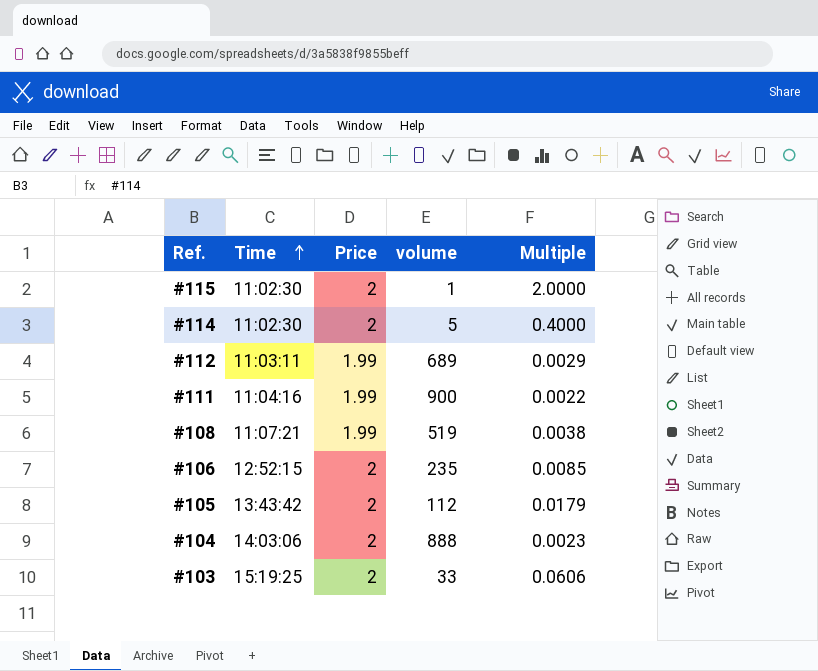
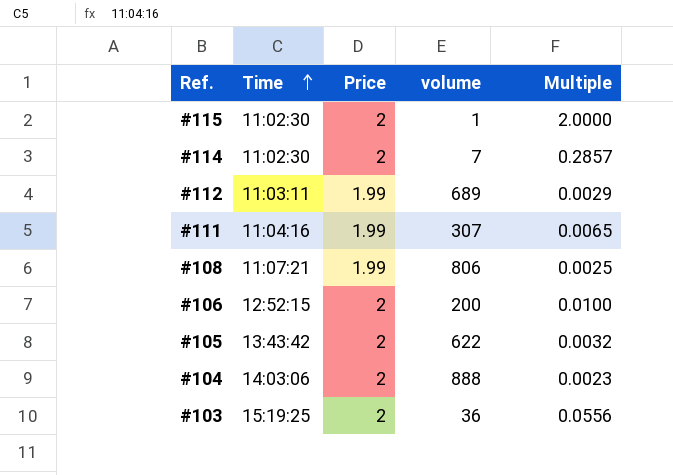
#114 | volume: 5 -> 7
#114 | Multiple: 0.4000 -> 0.2857
#111 | volume: 900 -> 307
#111 | Multiple: 0.0022 -> 0.0065
#108 | volume: 519 -> 806
#108 | Multiple: 0.0038 -> 0.0025
#106 | volume: 235 -> 200
#106 | Multiple: 0.0085 -> 0.0100
#105 | volume: 112 -> 622
#105 | Multiple: 0.0179 -> 0.0032
#103 | volume: 33 -> 36
#103 | Multiple: 0.0606 -> 0.0556

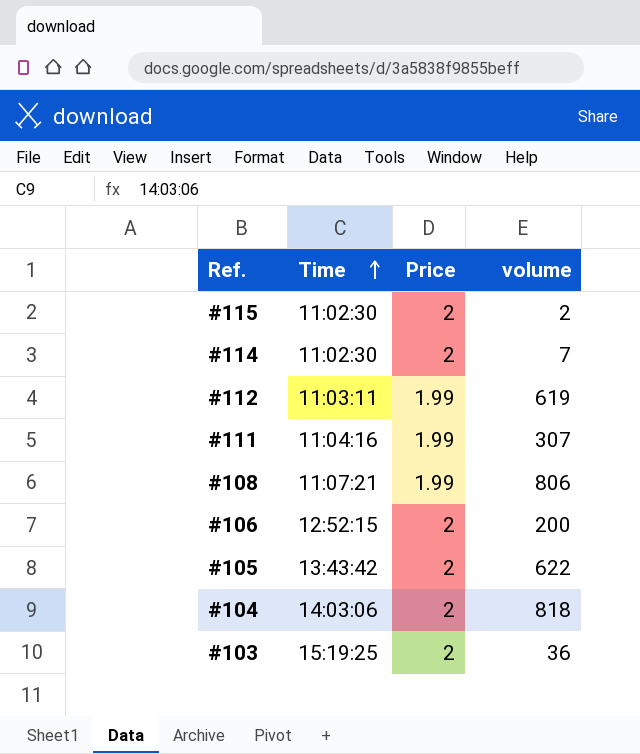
column Multiple | formula: [Price] / [volume] -> none
#115 | volume: 1 -> 2
#112 | volume: 689 -> 619
#104 | volume: 888 -> 818

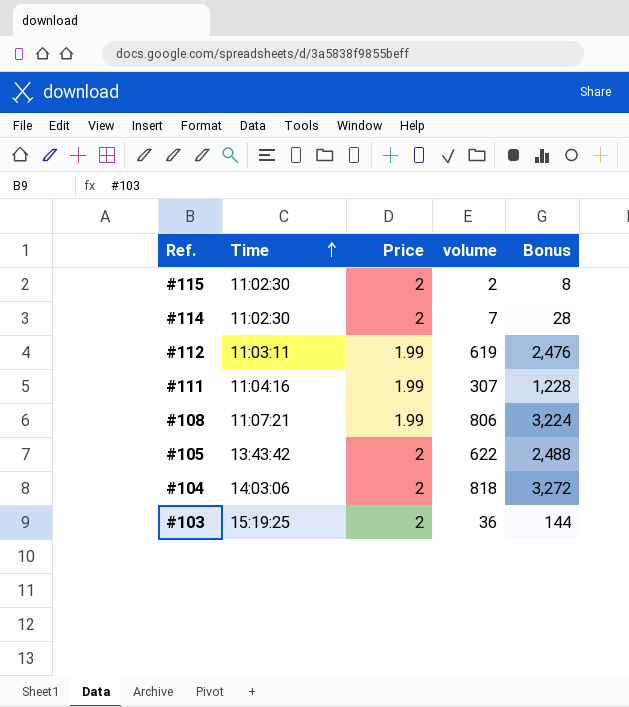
column Bonus | formula: none -> [volume] * 4
row #106: 12:52:15 | 2 | 200 -> none

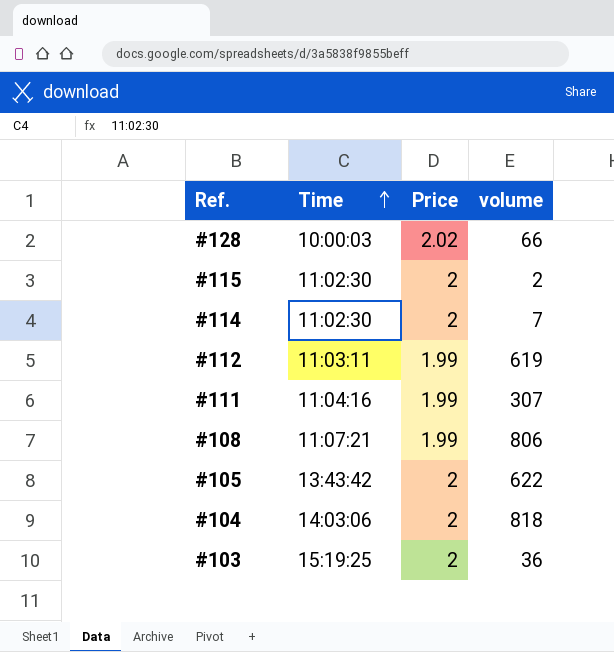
column Bonus | formula: [volume] * 4 -> none
row #128: none -> 10:00:03 | 2.02 | 66

